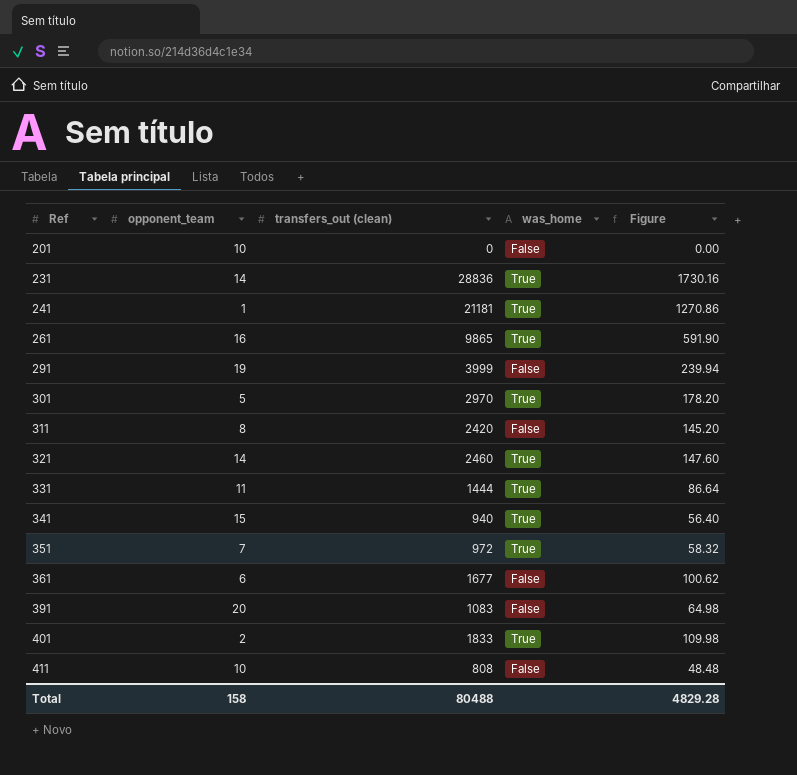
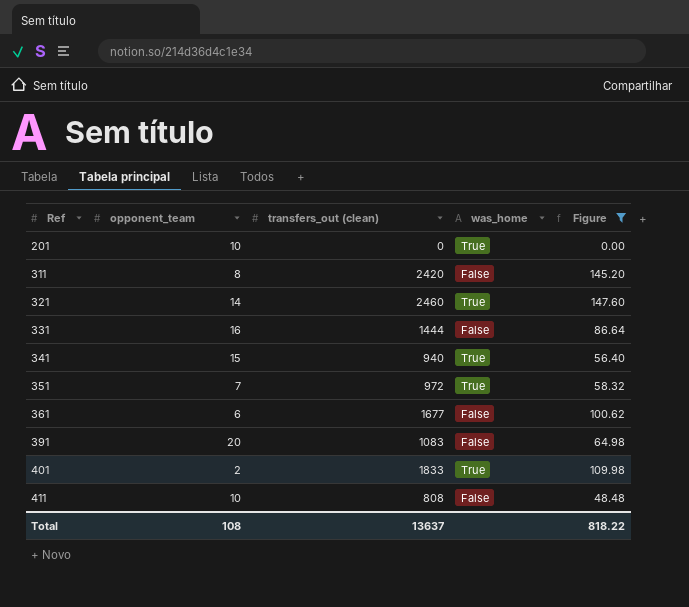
filter: none -> Figure <= 147.60
201 | was_home: False -> True
331 | opponent_team: 11 -> 16
331 | was_home: True -> False
Total | opponent_team: 158 -> 108
Total | transfers_out (clean): 80488 -> 13637
Total | Figure: 4829.28 -> 818.22

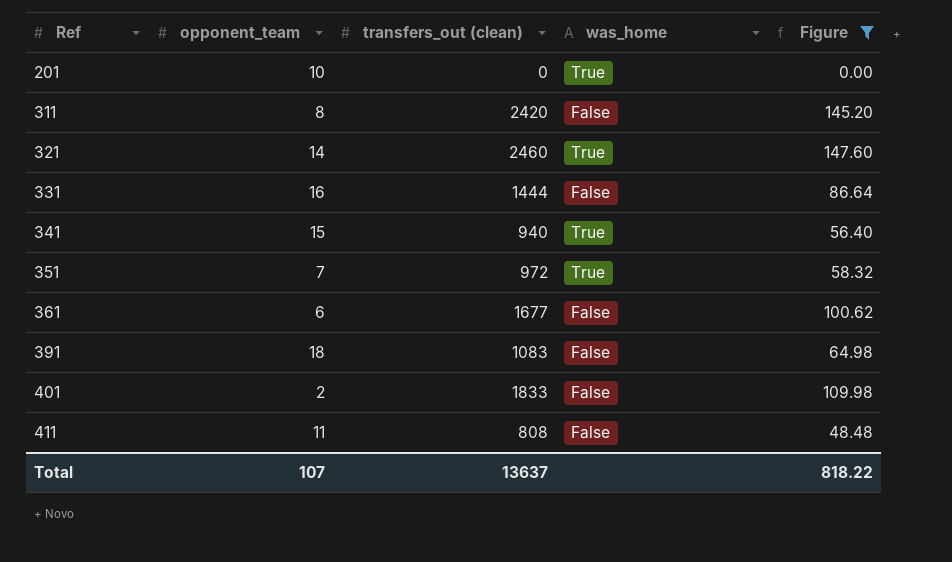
391 | opponent_team: 20 -> 18
401 | was_home: True -> False
411 | opponent_team: 10 -> 11
Total | opponent_team: 108 -> 107

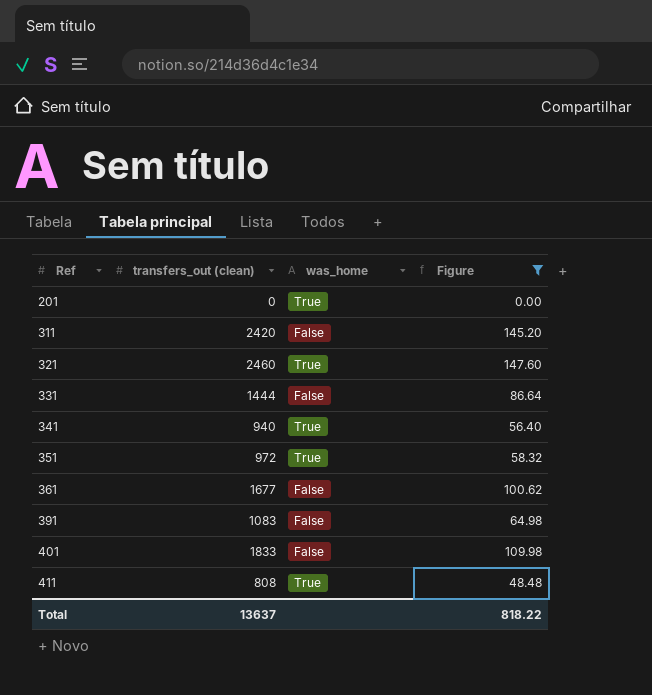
column opponent_team | position: 2 -> none
411 | was_home: False -> True

